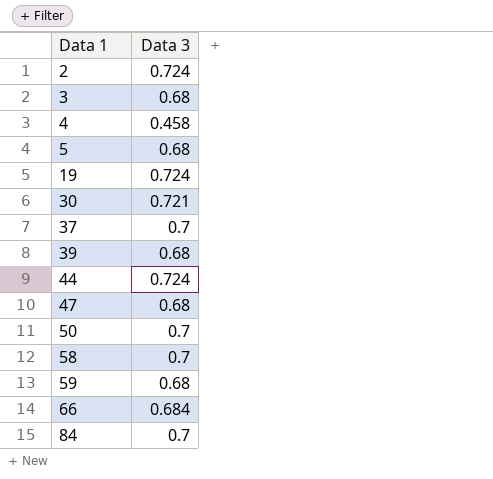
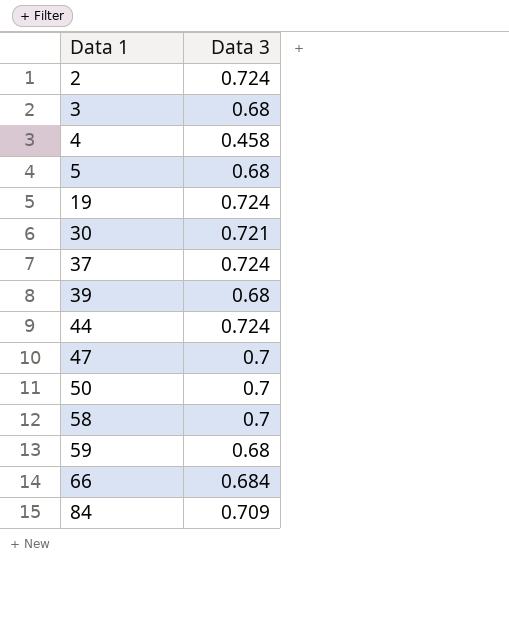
37 | Data 3: 0.7 -> 0.724
47 | Data 3: 0.68 -> 0.7
84 | Data 3: 0.7 -> 0.709

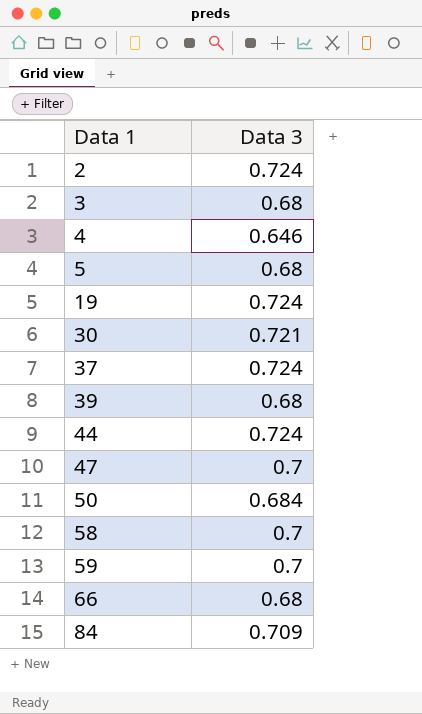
4 | Data 3: 0.458 -> 0.646
50 | Data 3: 0.7 -> 0.684
59 | Data 3: 0.68 -> 0.7
66 | Data 3: 0.684 -> 0.68

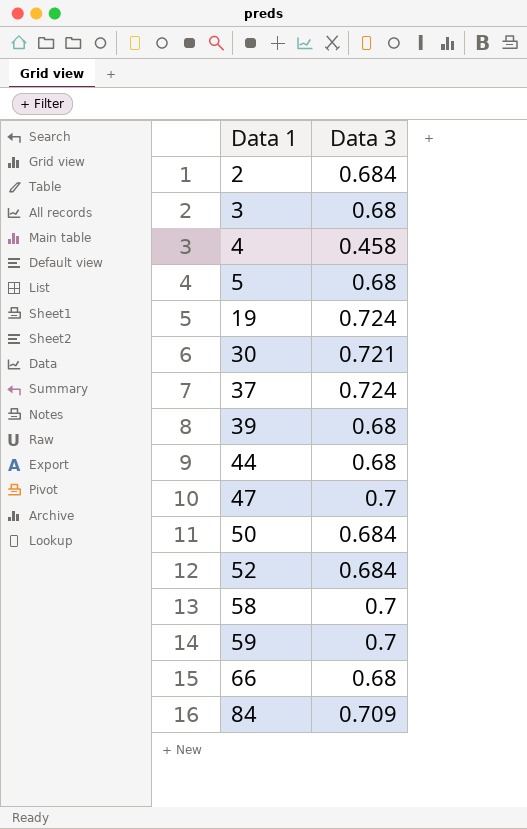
2 | Data 3: 0.724 -> 0.684
4 | Data 3: 0.646 -> 0.458
44 | Data 3: 0.724 -> 0.68
row 52: none -> 0.684

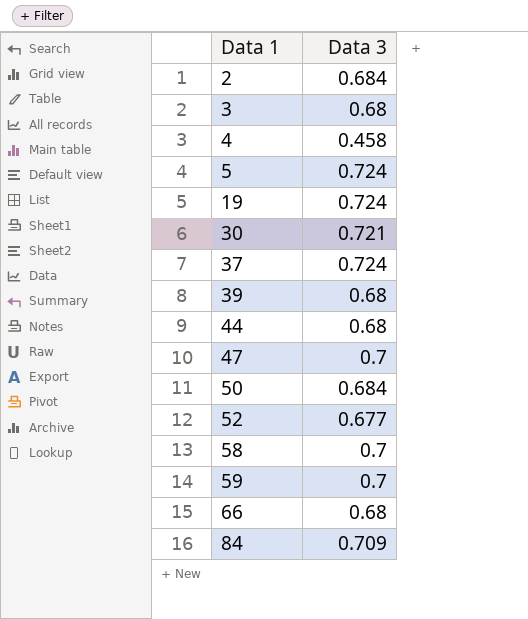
5 | Data 3: 0.68 -> 0.724
52 | Data 3: 0.684 -> 0.677

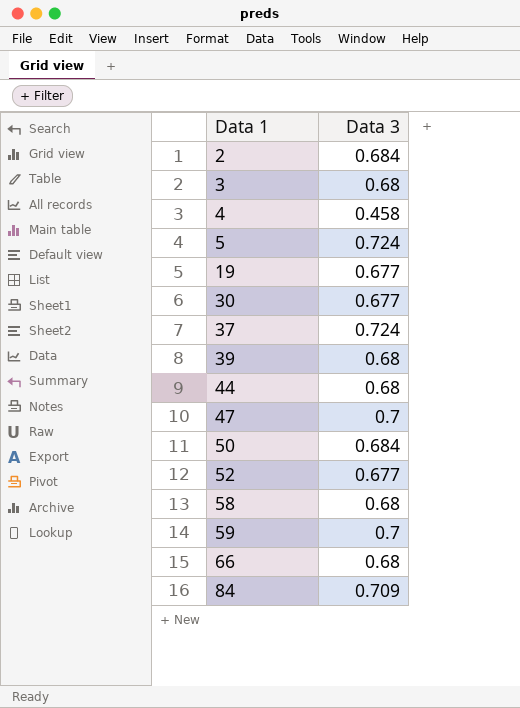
19 | Data 3: 0.724 -> 0.677
30 | Data 3: 0.721 -> 0.677
58 | Data 3: 0.7 -> 0.68

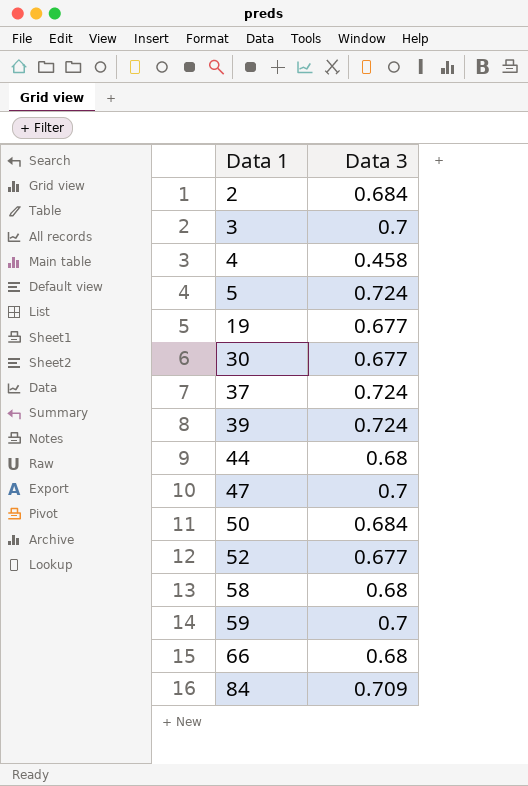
3 | Data 3: 0.68 -> 0.7
39 | Data 3: 0.68 -> 0.724

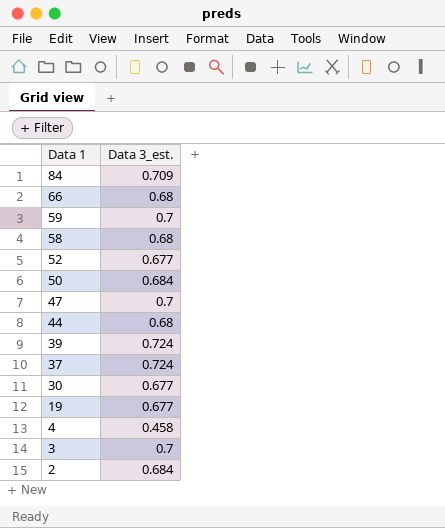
row order: Data 1 ascending -> Data 1 descending
column name: Data 3 -> Data 3_est.
row 5: 0.724 -> none

